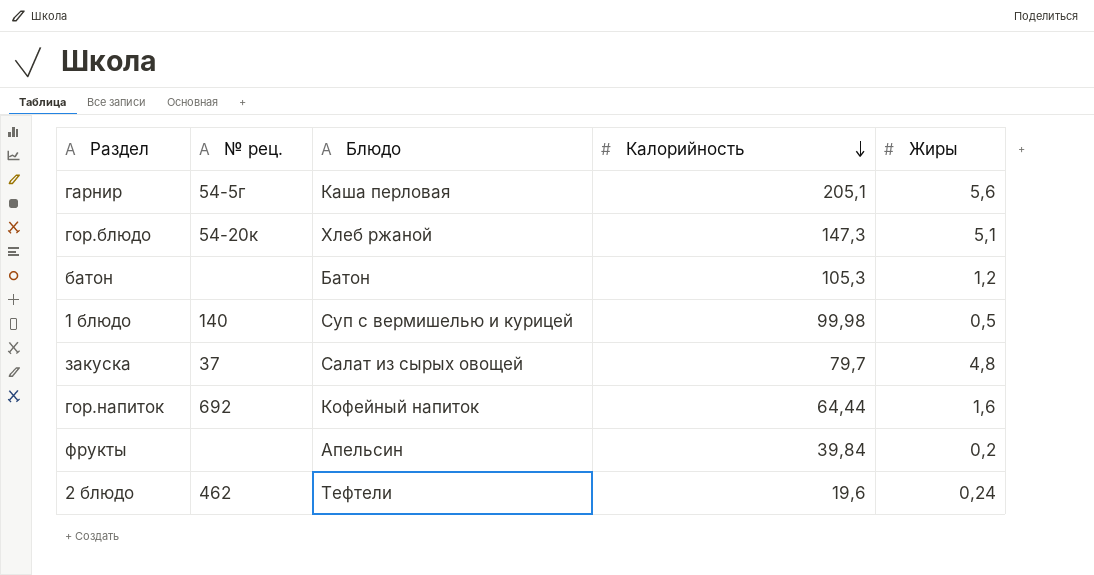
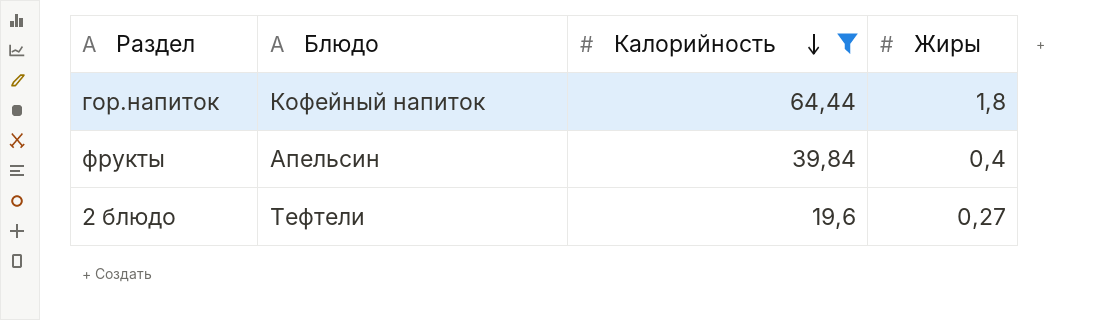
filter: none -> Калорийность <= 64,44
column № рец. | position: 2 -> none
гор.напиток | Жиры: 1,6 -> 1,8
фрукты | Жиры: 0,2 -> 0,4
2 блюдо | Жиры: 0,24 -> 0,27

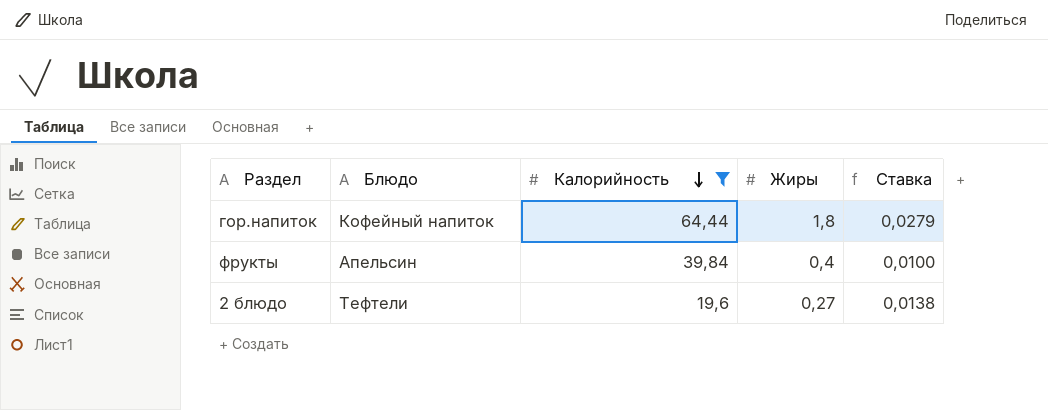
column Ставка | formula: none -> [Жиры] / [Калорийность]

